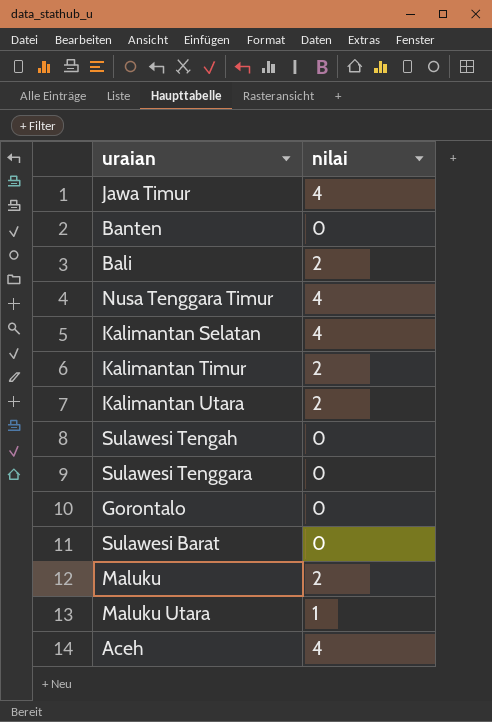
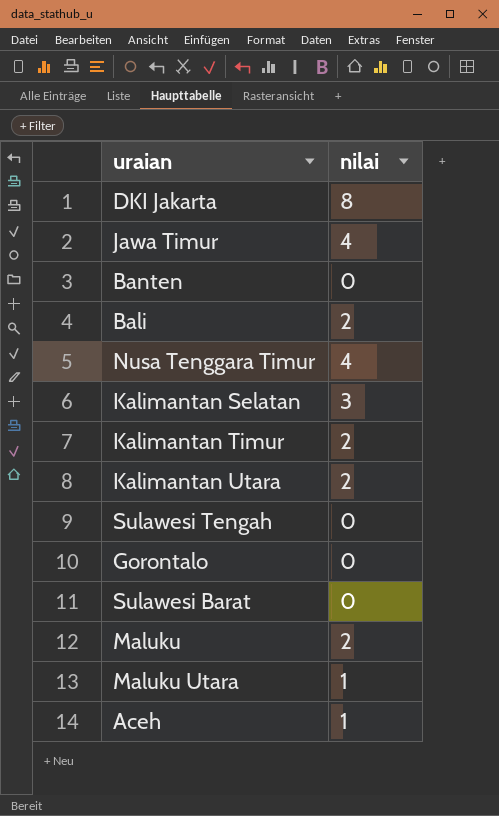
row Sulawesi Tenggara: 0 -> none
row DKI Jakarta: none -> 8
Kalimantan Selatan | nilai: 4 -> 3
Aceh | nilai: 4 -> 1

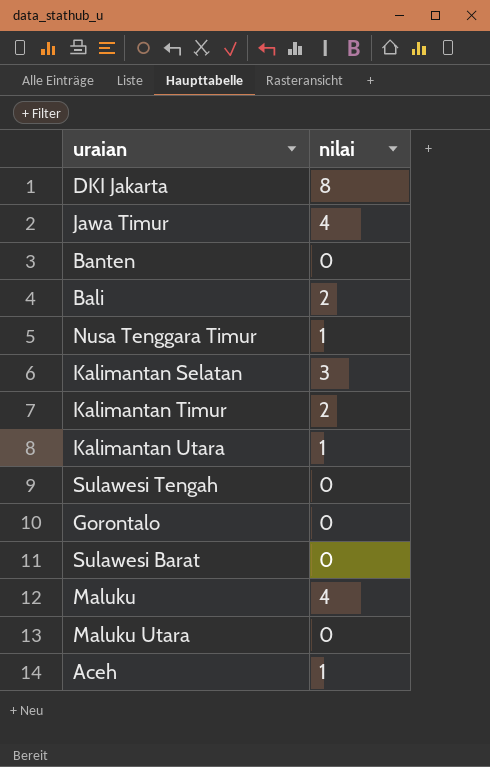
Nusa Tenggara Timur | nilai: 4 -> 1
Kalimantan Utara | nilai: 2 -> 1
Maluku | nilai: 2 -> 4
Maluku Utara | nilai: 1 -> 0

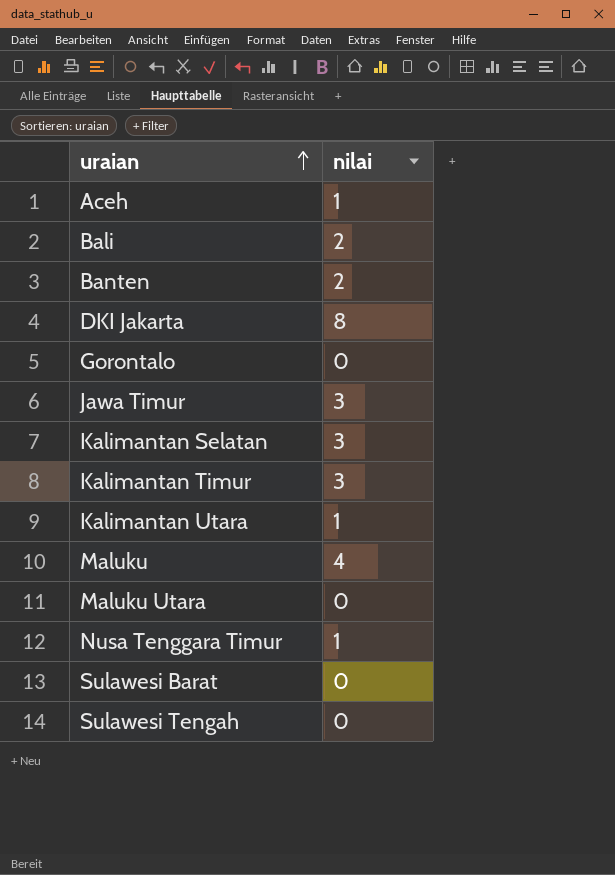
row order: none -> uraian ascending
Banten | nilai: 0 -> 2
Jawa Timur | nilai: 4 -> 3
Kalimantan Timur | nilai: 2 -> 3

